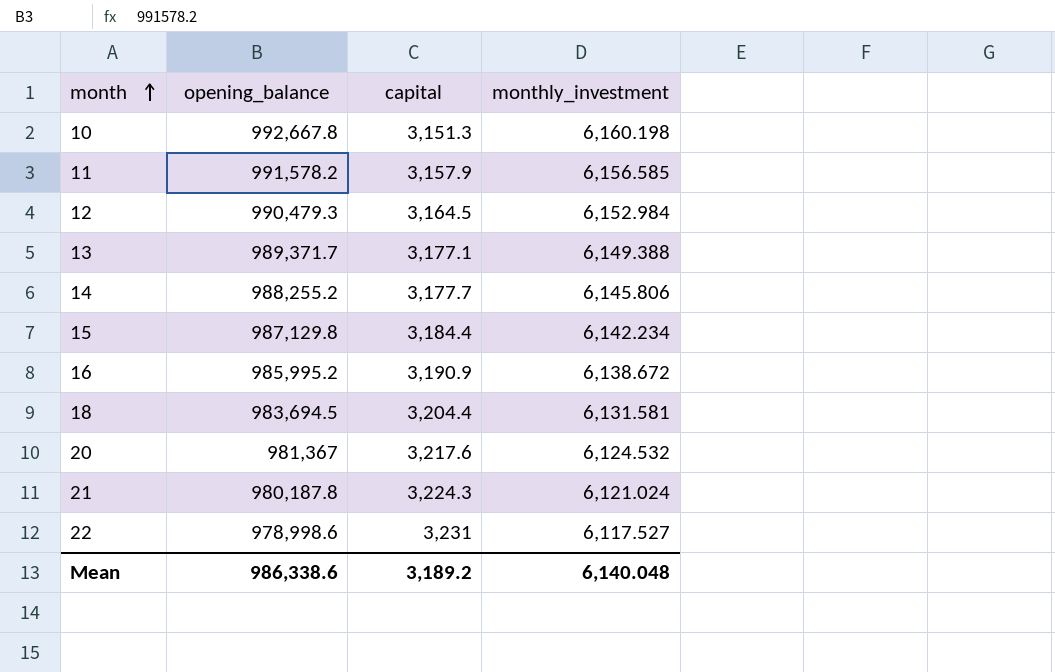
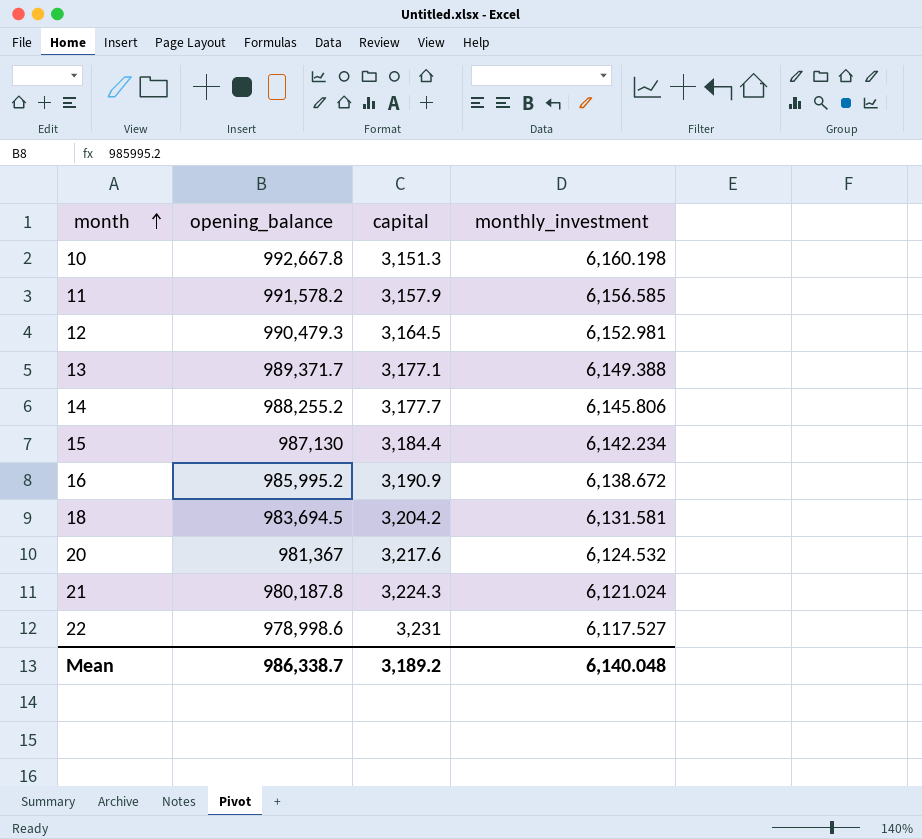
12 | monthly_investment: 6,152.984 -> 6,152.981
15 | opening_balance: 987,129.8 -> 987,130
18 | capital: 3,204.4 -> 3,204.2
Mean | opening_balance: 986,338.6 -> 986,338.7

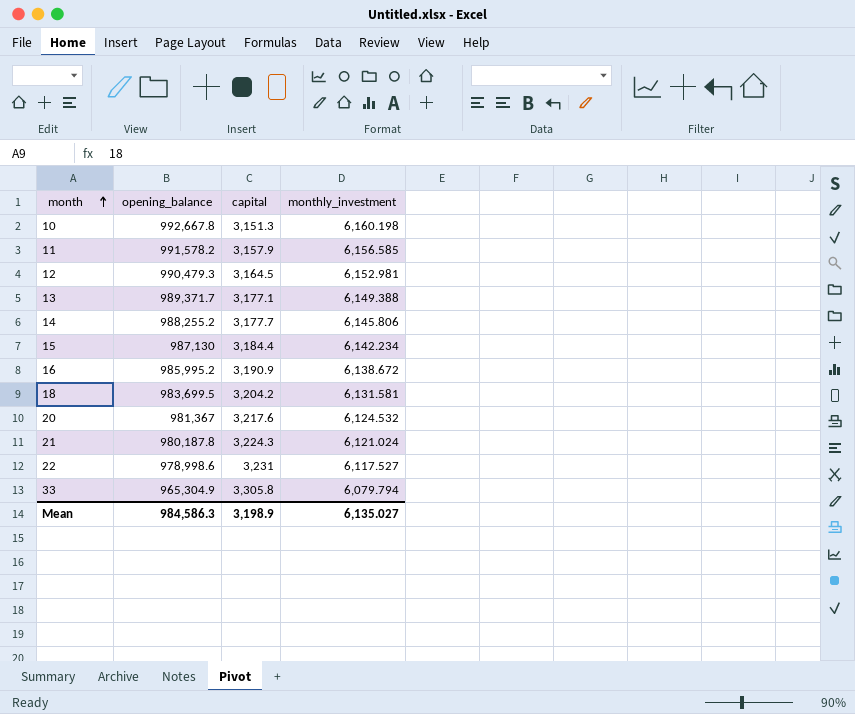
18 | opening_balance: 983,694.5 -> 983,699.5
row 33: none -> 965,304.9 | 3,305.8 | 6,079.794
Mean | opening_balance: 986,338.7 -> 984,586.3
Mean | capital: 3,189.2 -> 3,198.9
Mean | monthly_investment: 6,140.048 -> 6,135.027

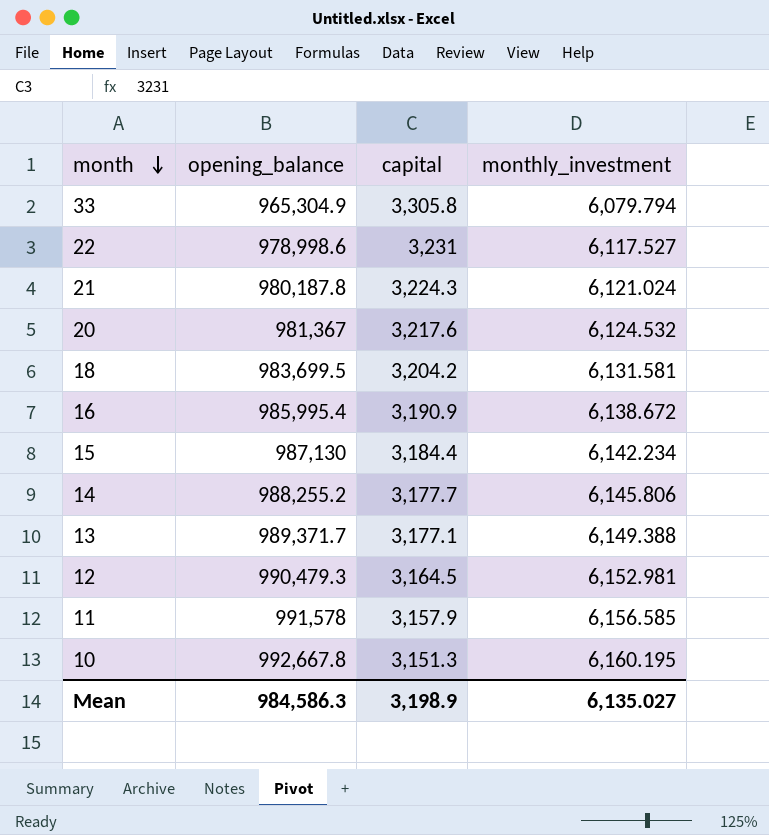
row order: month ascending -> month descending
16 | opening_balance: 985,995.2 -> 985,995.4
11 | opening_balance: 991,578.2 -> 991,578
10 | monthly_investment: 6,160.198 -> 6,160.195

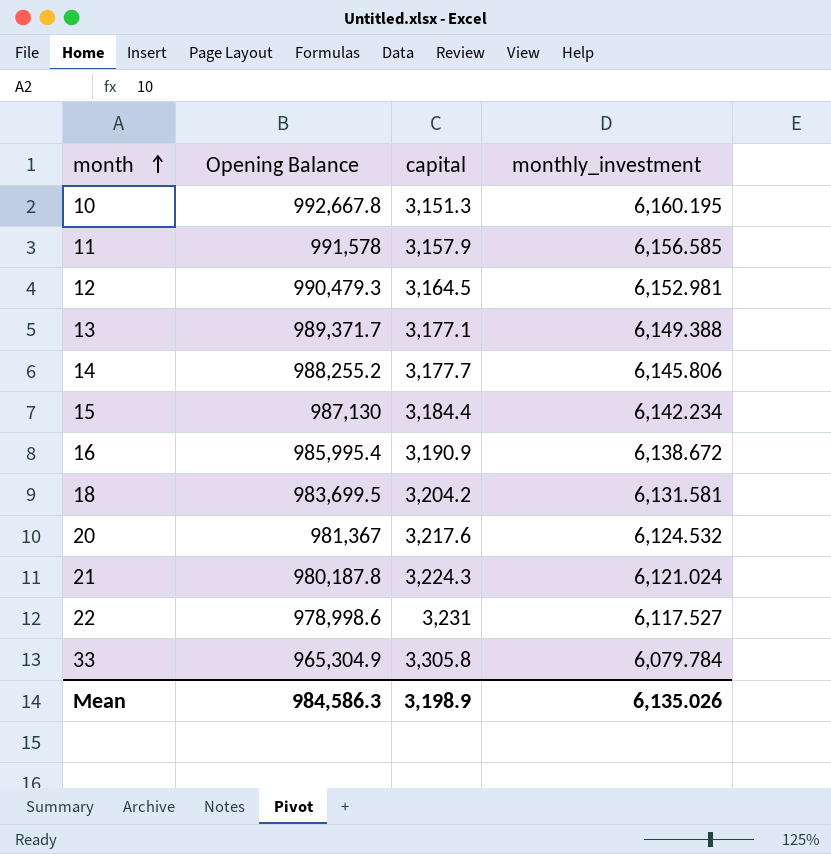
row order: month descending -> month ascending
column name: opening_balance -> Opening Balance
33 | monthly_investment: 6,079.794 -> 6,079.784
Mean | monthly_investment: 6,135.027 -> 6,135.026

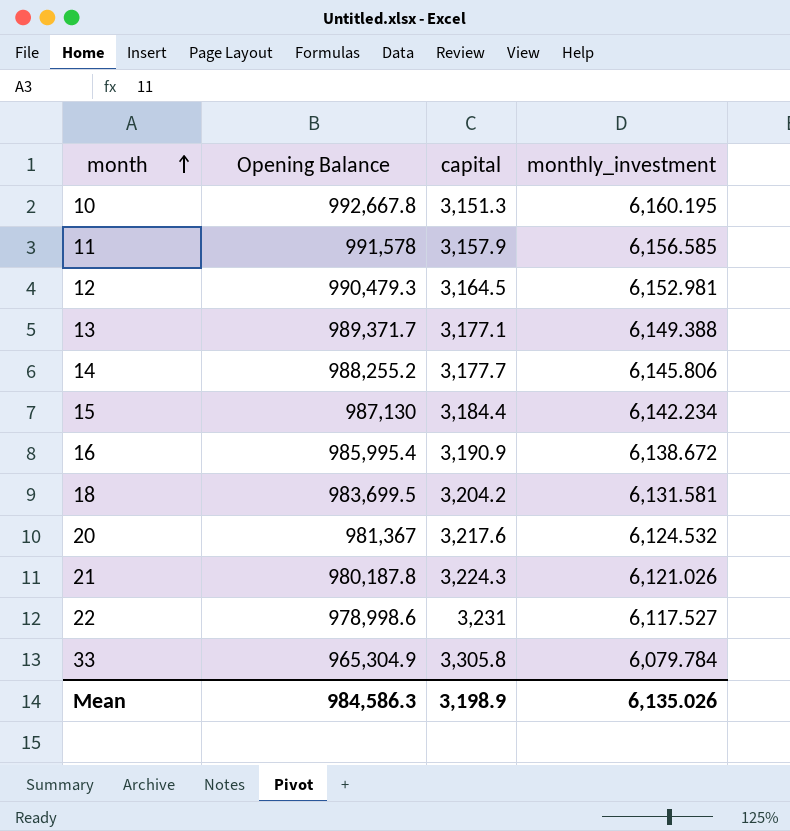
21 | monthly_investment: 6,121.024 -> 6,121.026

